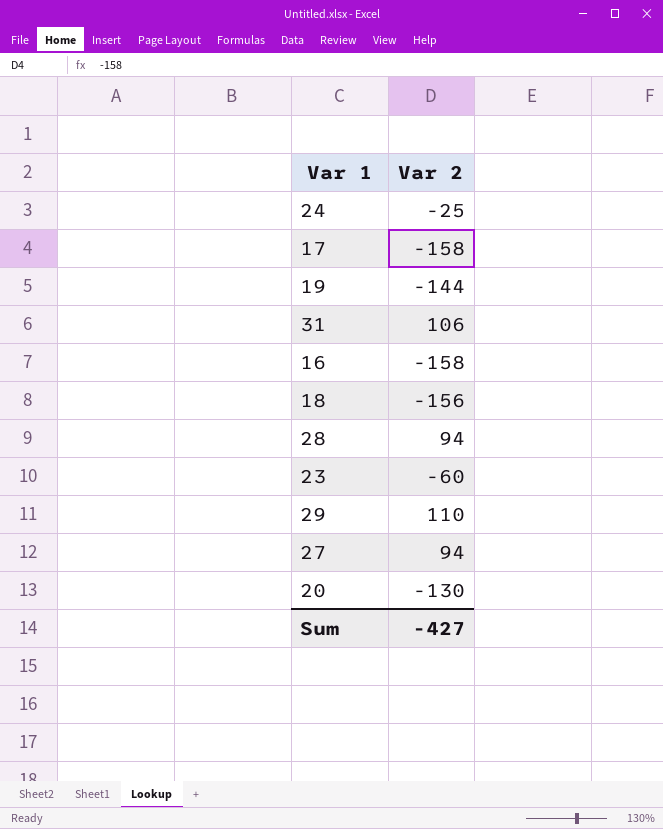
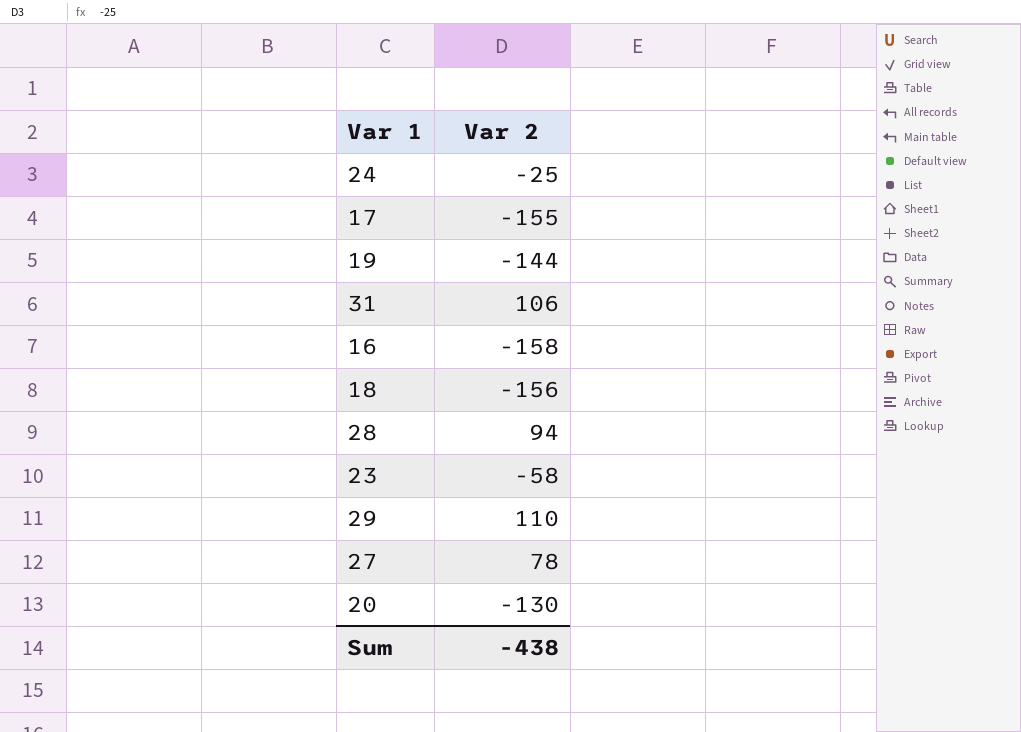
17 | Var 2: -158 -> -155
23 | Var 2: -60 -> -58
27 | Var 2: 94 -> 78
Sum | Var 2: -427 -> -438

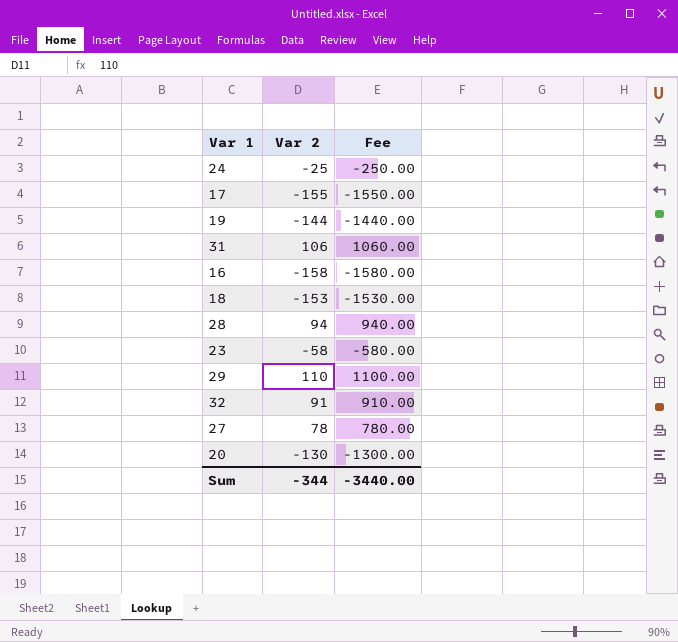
column Fee | formula: none -> [Var 2] * 10
18 | Var 2: -156 -> -153
row 32: none -> 91 | 910.00
Sum | Var 2: -438 -> -344

